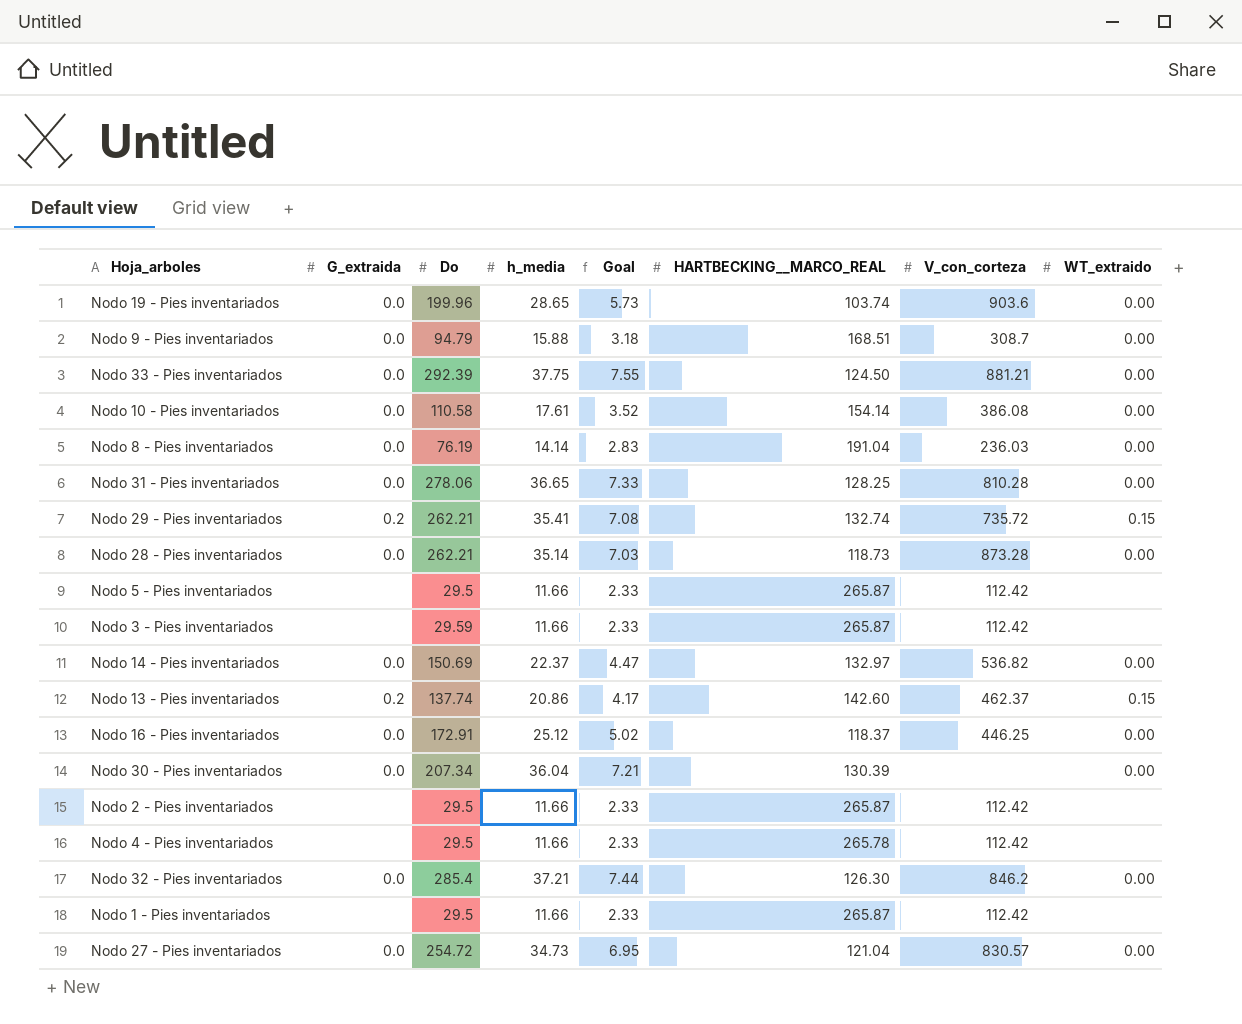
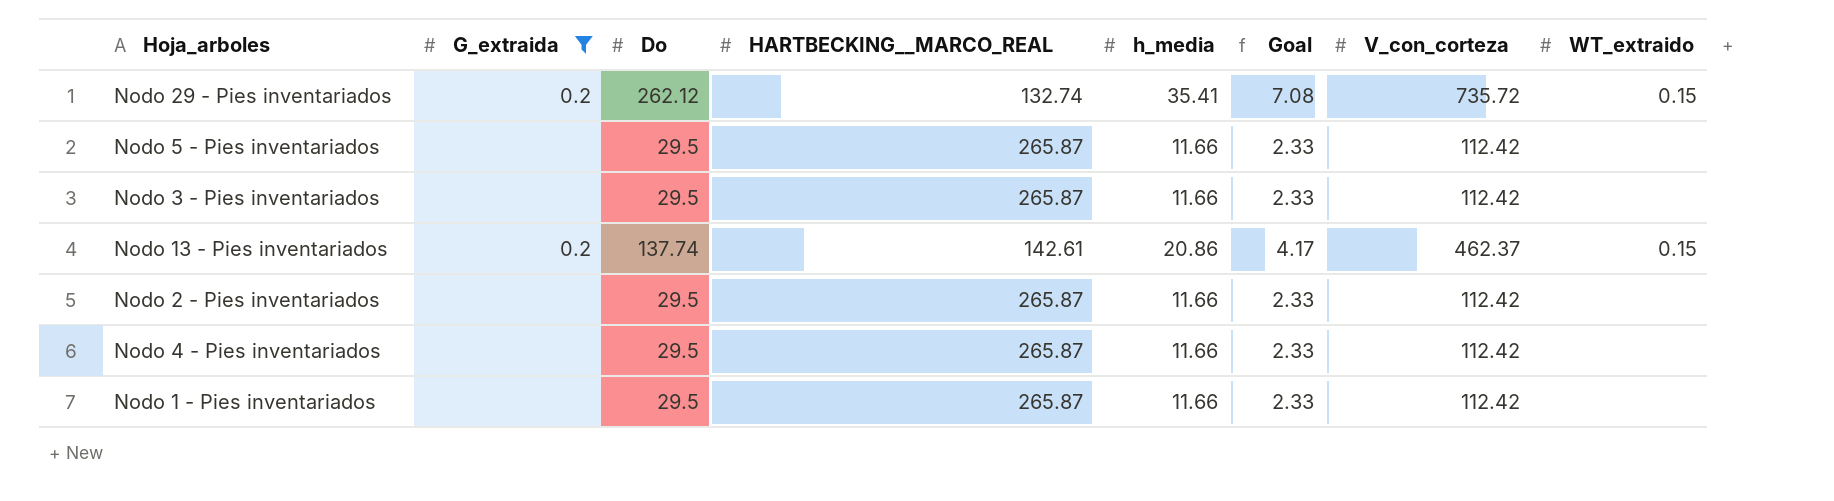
filter: none -> G_extraida != 0.0
column HARTBECKING__MARCO_REAL | position: 6 -> 4
Nodo 29 - Pies inventariados | Do: 262.21 -> 262.12
Nodo 3 - Pies inventariados | Do: 29.59 -> 29.5
Nodo 13 - Pies inventariados | HARTBECKING__MARCO_REAL: 142.60 -> 142.61
Nodo 4 - Pies inventariados | HARTBECKING__MARCO_REAL: 265.78 -> 265.87

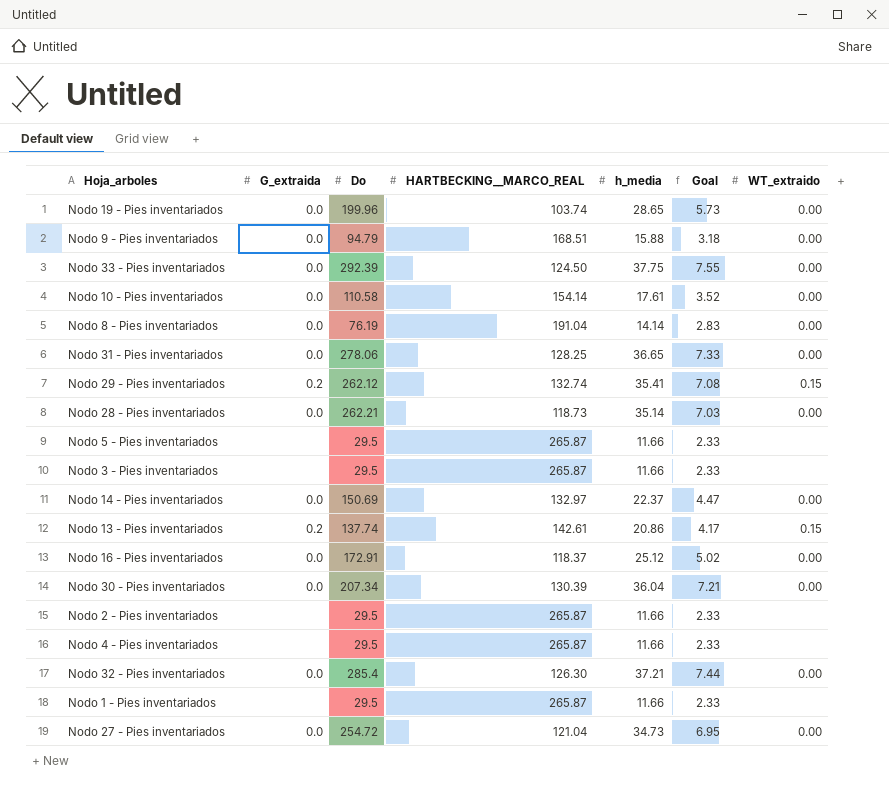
filter: G_extraida != 0.0 -> none
column V_con_corteza | position: 7 -> none

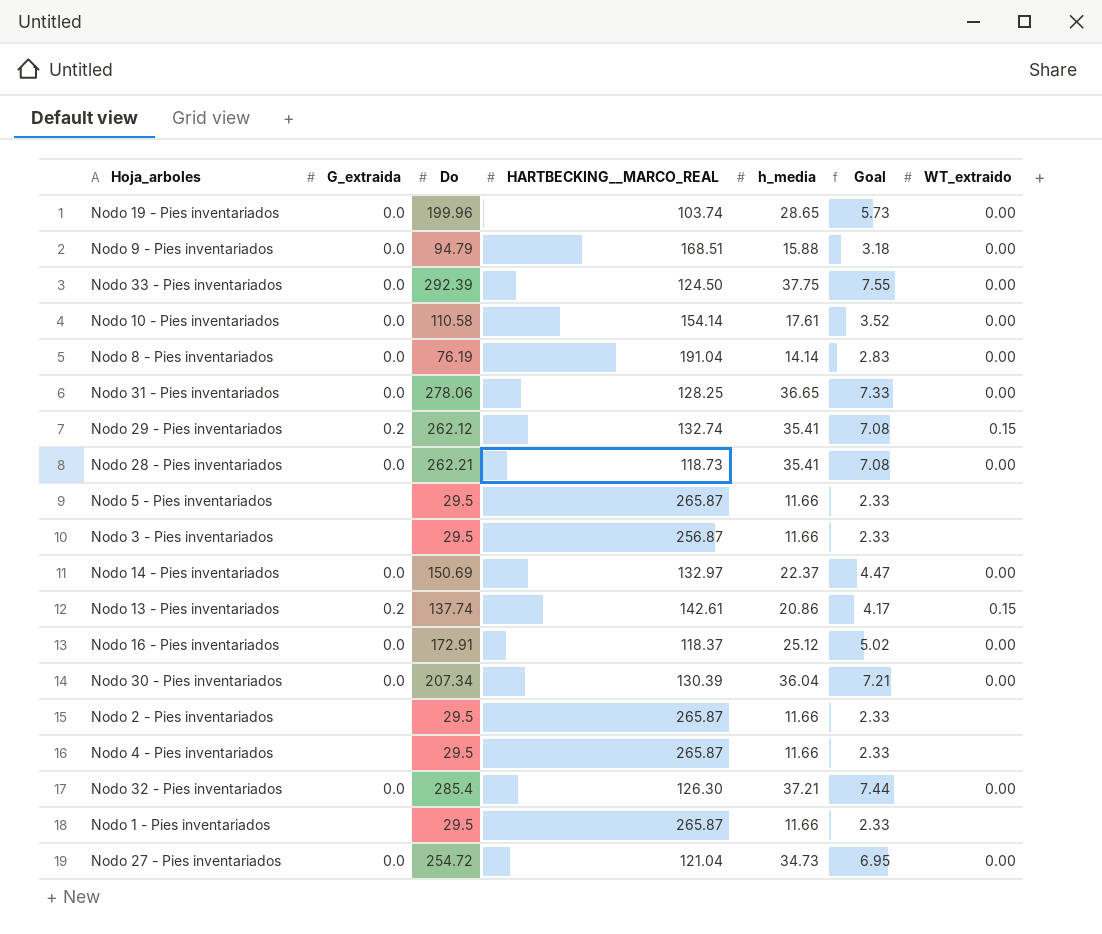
Nodo 28 - Pies inventariados | h_media: 35.14 -> 35.41
Nodo 28 - Pies inventariados | Goal: 7.03 -> 7.08
Nodo 3 - Pies inventariados | HARTBECKING__MARCO_REAL: 265.87 -> 256.87

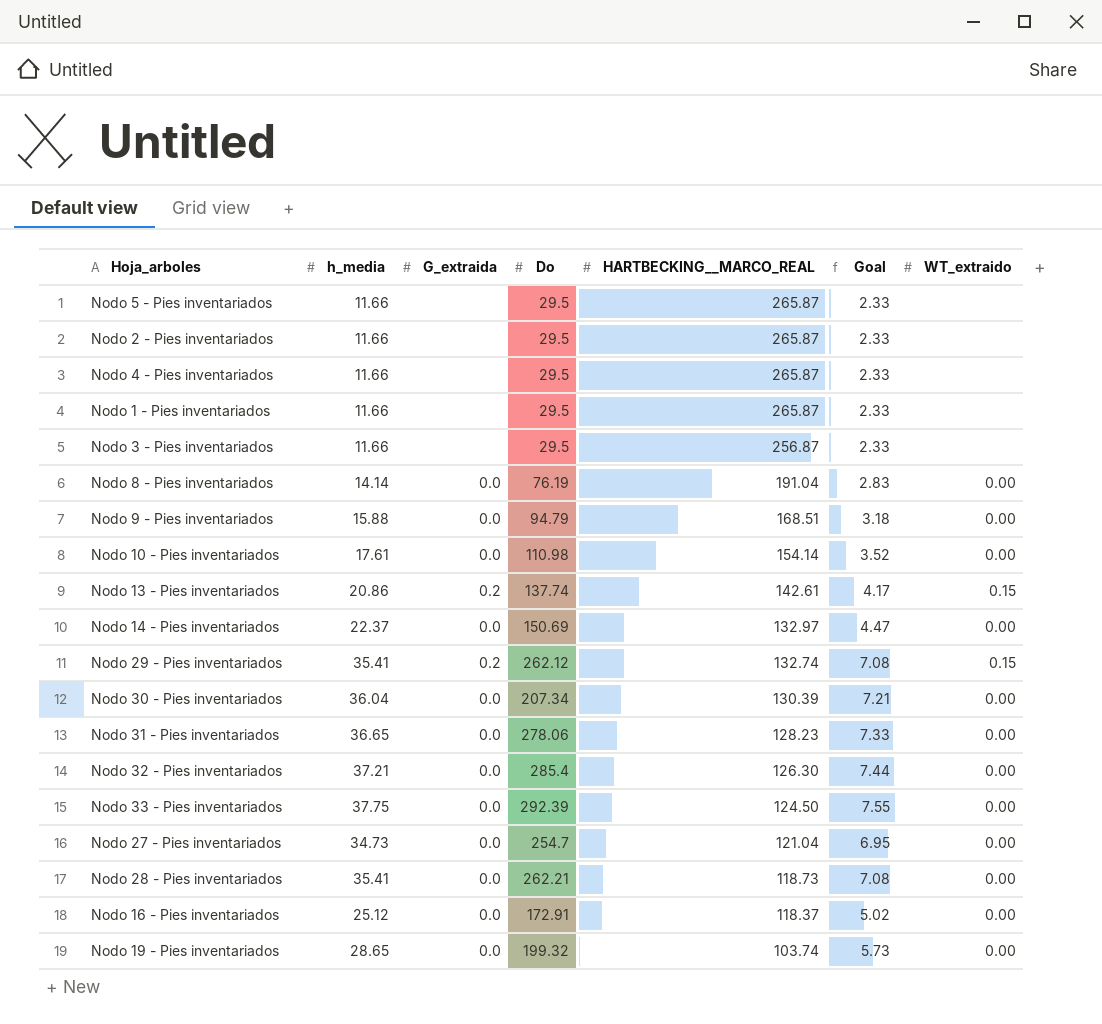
row order: none -> HARTBECKING__MARCO_REAL descending
column h_media | position: 5 -> 2
Nodo 10 - Pies inventariados | Do: 110.58 -> 110.98
Nodo 31 - Pies inventariados | HARTBECKING__MARCO_REAL: 128.25 -> 128.23
Nodo 27 - Pies inventariados | Do: 254.72 -> 254.7
Nodo 19 - Pies inventariados | Do: 199.96 -> 199.32

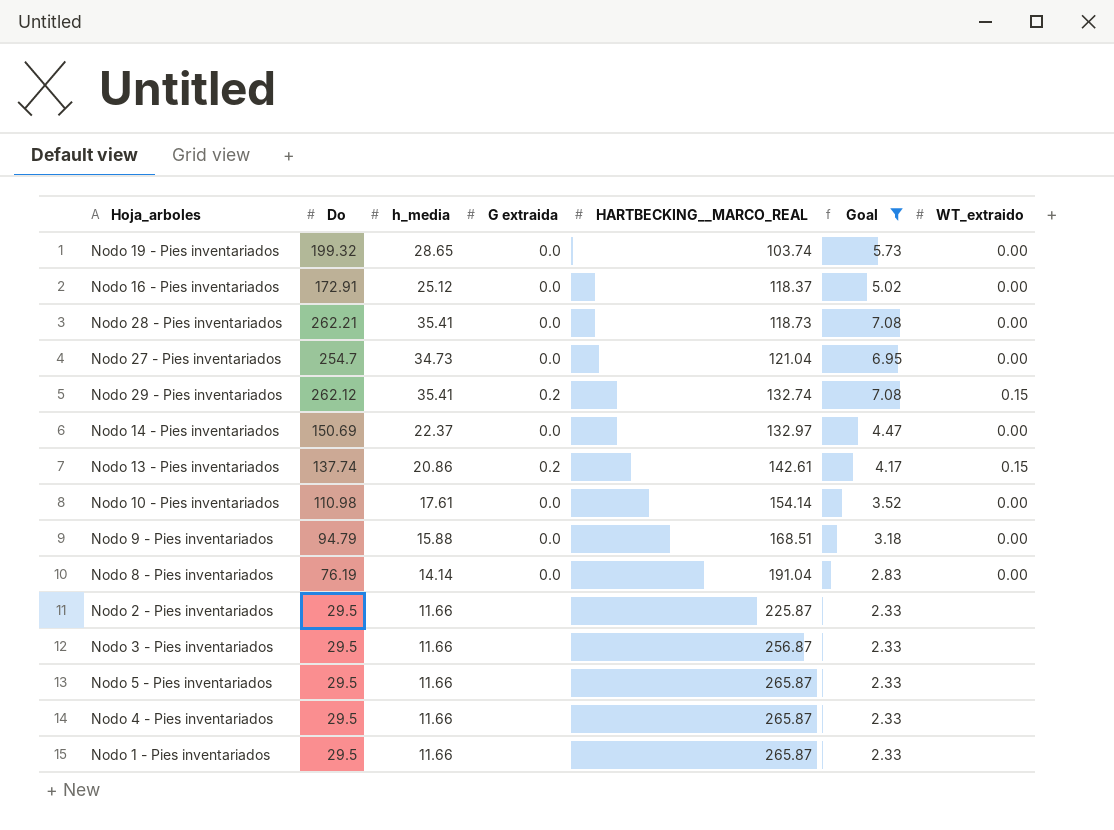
filter: none -> Goal <= 7.08
row order: HARTBECKING__MARCO_REAL descending -> HARTBECKING__MARCO_REAL ascending
column Do | position: 4 -> 2
column name: G_extraida -> G extraida
Nodo 2 - Pies inventariados | HARTBECKING__MARCO_REAL: 265.87 -> 225.87

